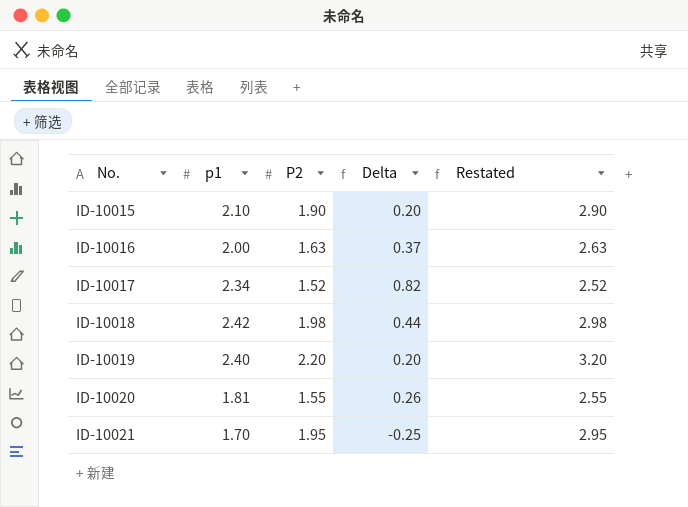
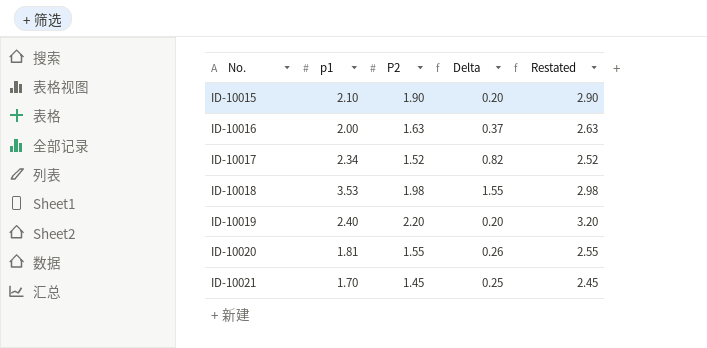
ID-10018 | p1: 2.42 -> 3.53
ID-10018 | Delta: 0.44 -> 1.55
ID-10021 | P2: 1.95 -> 1.45
ID-10021 | Delta: -0.25 -> 0.25
ID-10021 | Restated: 2.95 -> 2.45

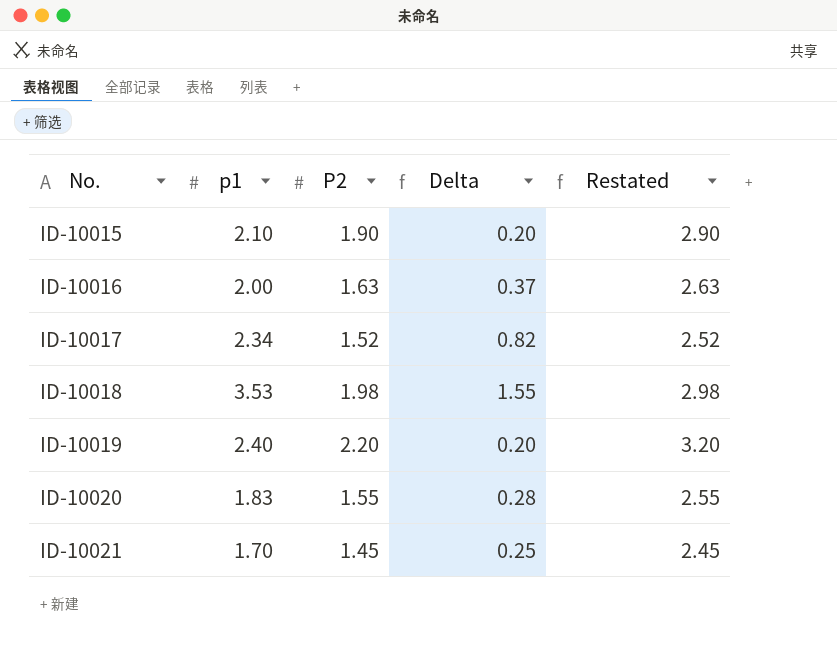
ID-10020 | p1: 1.81 -> 1.83
ID-10020 | Delta: 0.26 -> 0.28

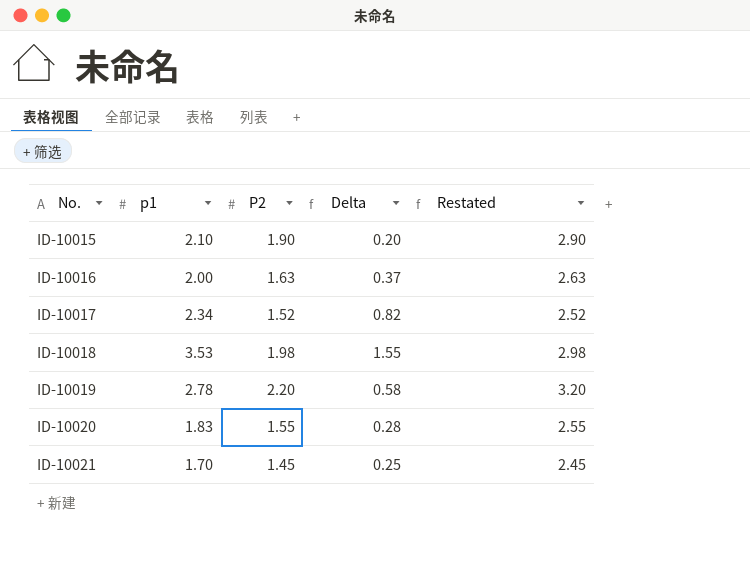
ID-10019 | p1: 2.40 -> 2.78
ID-10019 | Delta: 0.20 -> 0.58

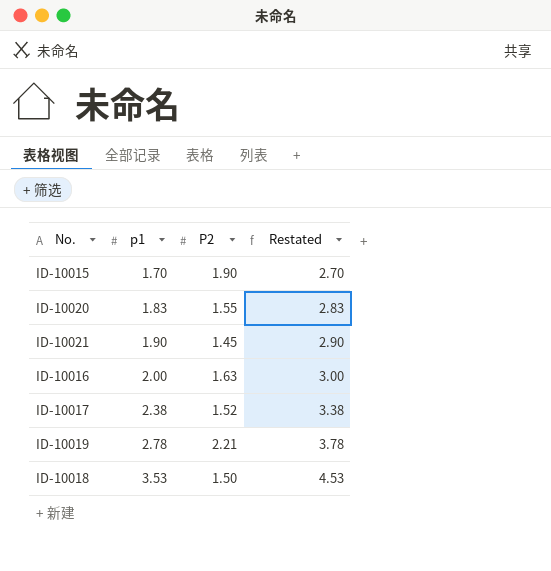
row order: No. ascending -> p1 ascending
column Delta | formula: [p1] - [P2] -> none
column Restated | formula: [P2] + 1 -> [p1] + 1
ID-10015 | p1: 2.10 -> 1.70
ID-10021 | p1: 1.70 -> 1.90
ID-10017 | p1: 2.34 -> 2.38
ID-10019 | P2: 2.20 -> 2.21
ID-10018 | P2: 1.98 -> 1.50

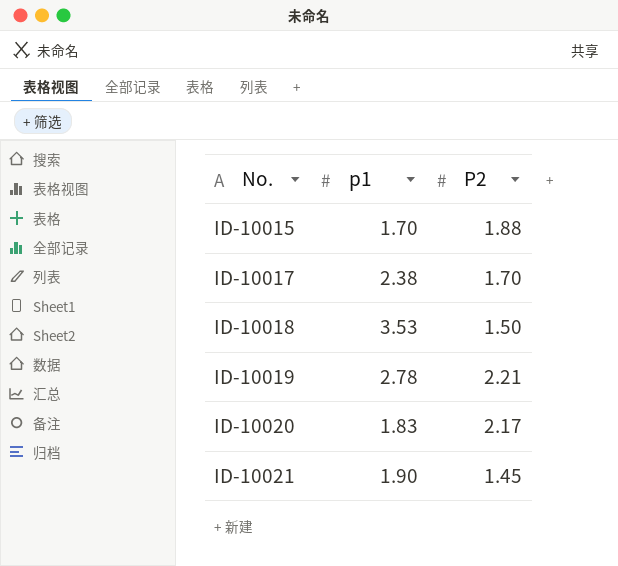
row order: p1 ascending -> No. ascending
column Restated | formula: [p1] + 1 -> none
row ID-10016: 2.00 | 1.63 | 3.00 -> none
ID-10015 | P2: 1.90 -> 1.88
ID-10017 | P2: 1.52 -> 1.70
ID-10020 | P2: 1.55 -> 2.17

